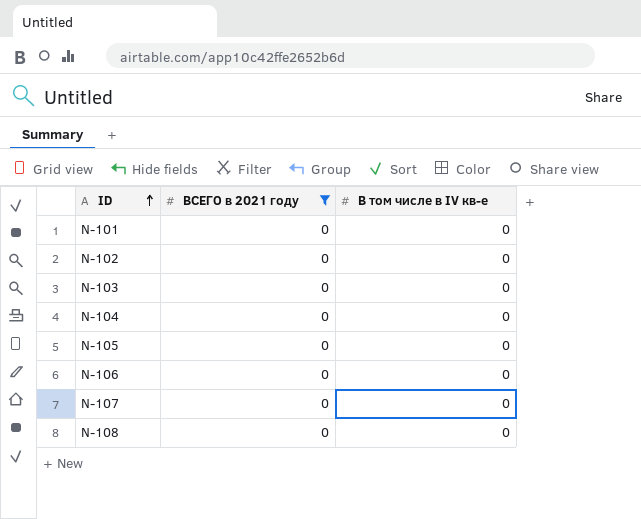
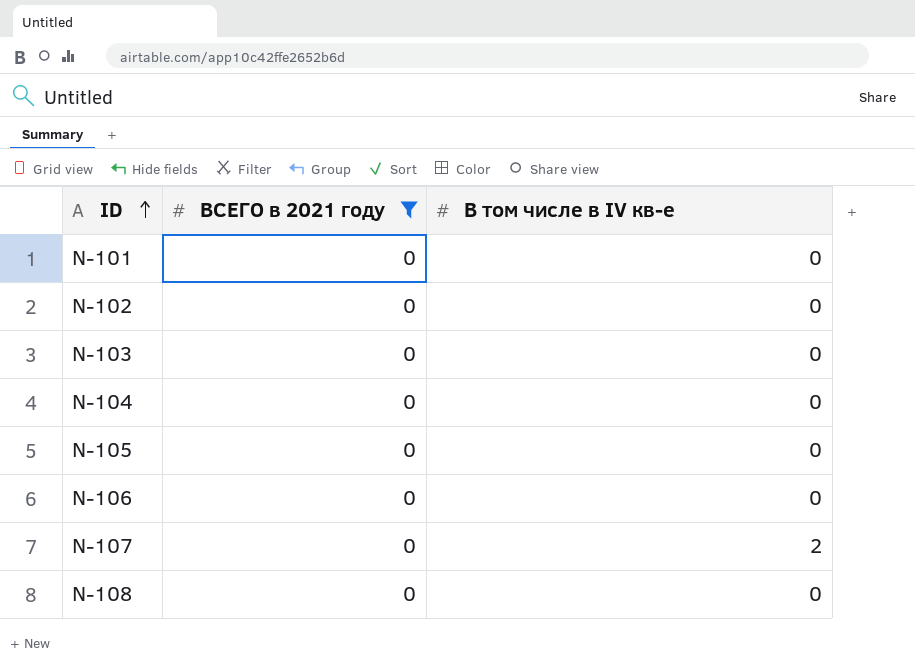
N-107 | В том числе в IV кв-е: 0 -> 2

